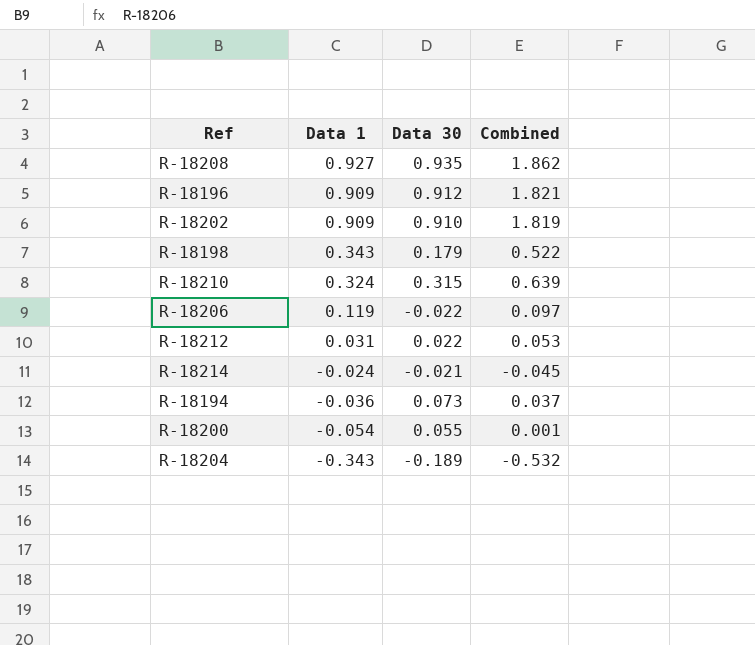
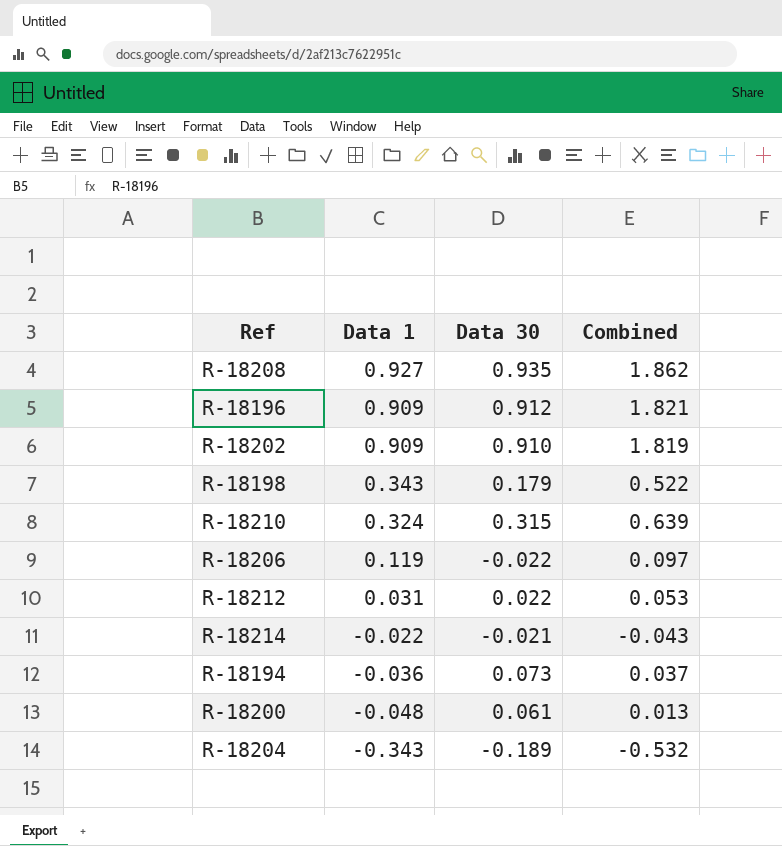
R-18214 | Data 1: -0.024 -> -0.022
R-18214 | Combined: -0.045 -> -0.043
R-18200 | Data 1: -0.054 -> -0.048
R-18200 | Data 30: 0.055 -> 0.061
R-18200 | Combined: 0.001 -> 0.013

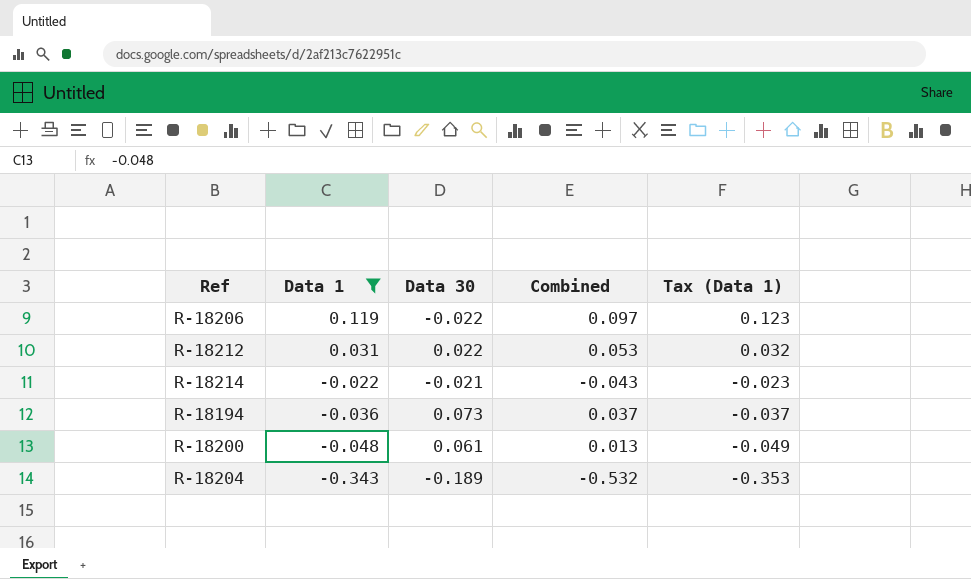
filter: none -> Data 1 <= 0.119
column Tax (Data 1) | formula: none -> [Data 1] * 1.03

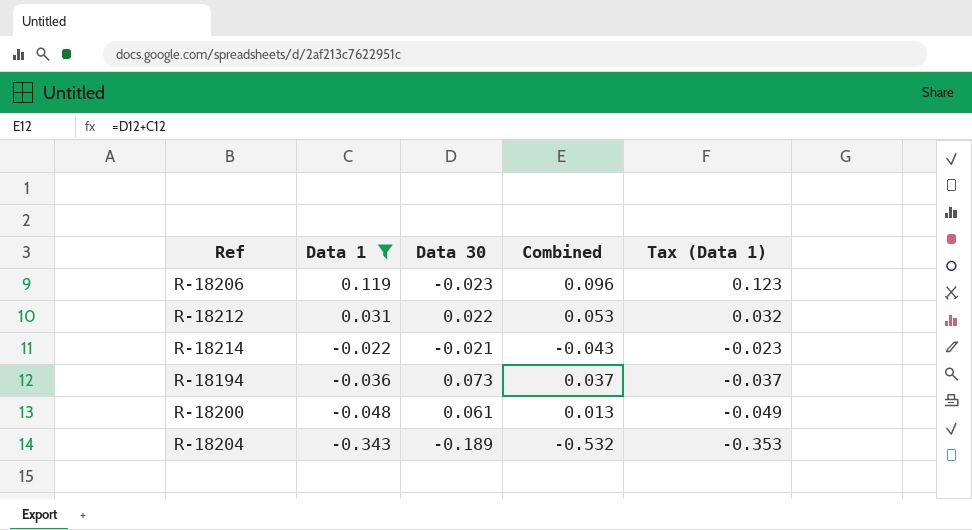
R-18206 | Data 30: -0.022 -> -0.023
R-18206 | Combined: 0.097 -> 0.096

